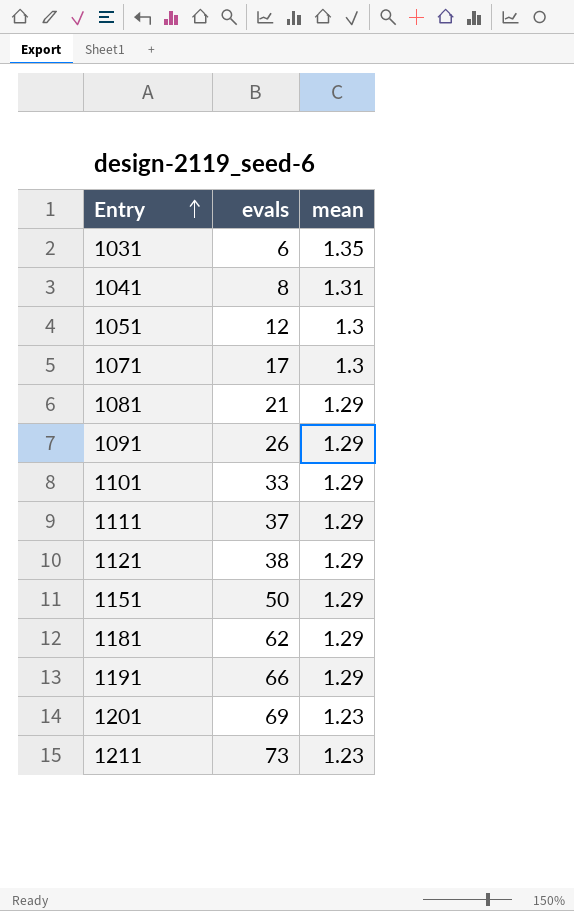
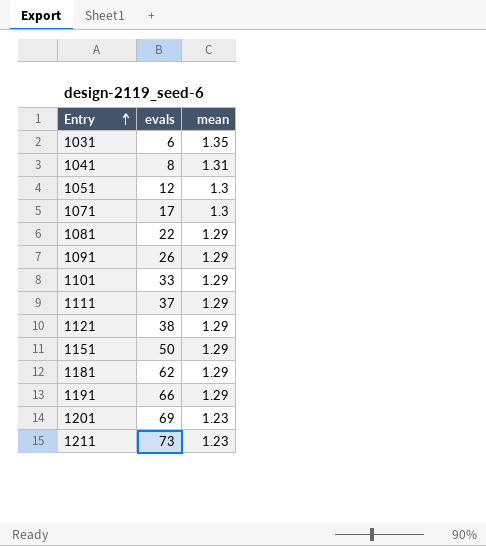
1081 | evals: 21 -> 22

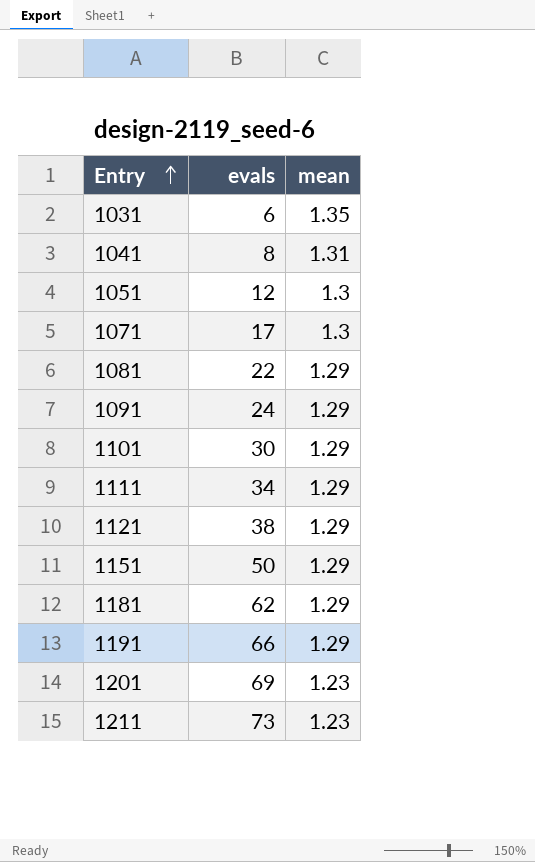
1091 | evals: 26 -> 24
1101 | evals: 33 -> 30
1111 | evals: 37 -> 34

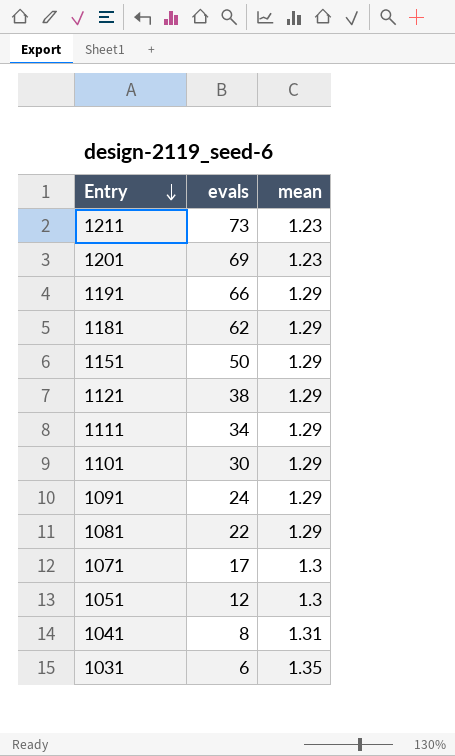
row order: Entry ascending -> Entry descending

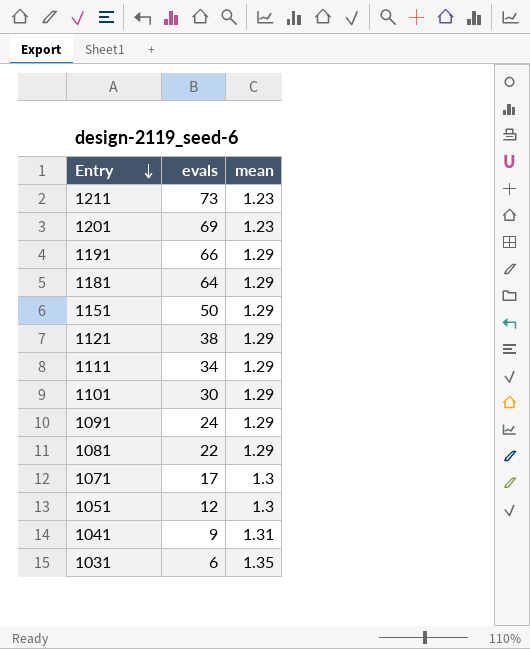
1181 | evals: 62 -> 64
1041 | evals: 8 -> 9

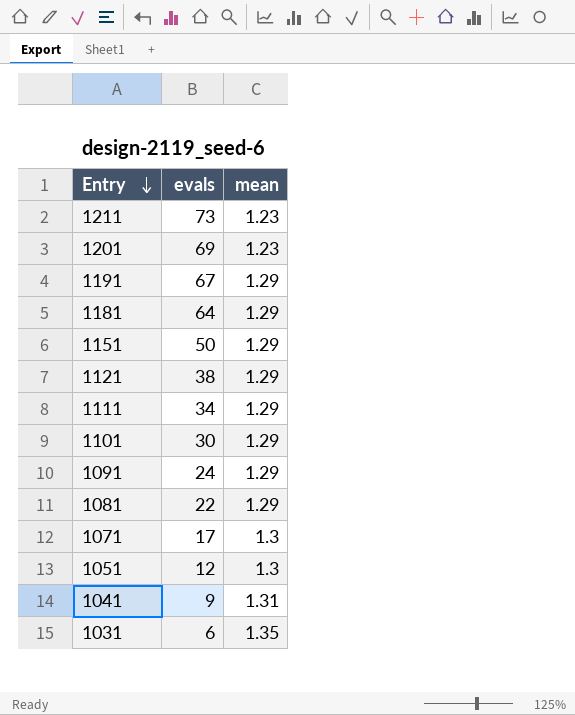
1191 | evals: 66 -> 67

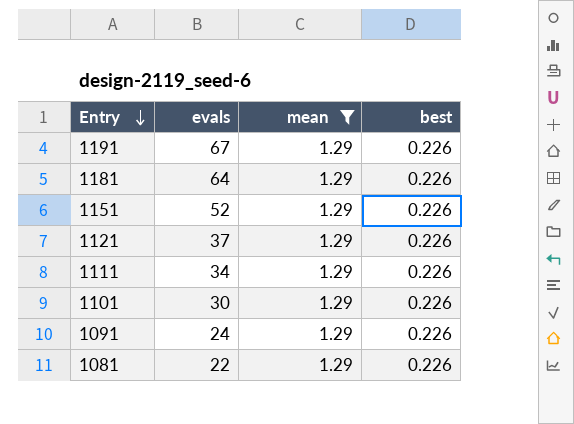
filter: none -> mean = 1.29
column best | position: none -> 4
1151 | evals: 50 -> 52
1121 | evals: 38 -> 37

